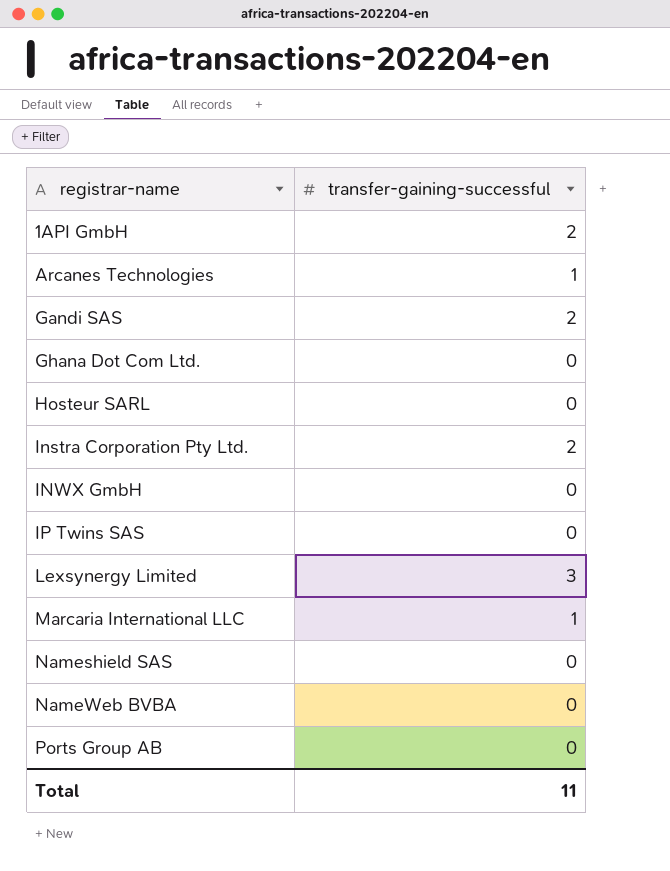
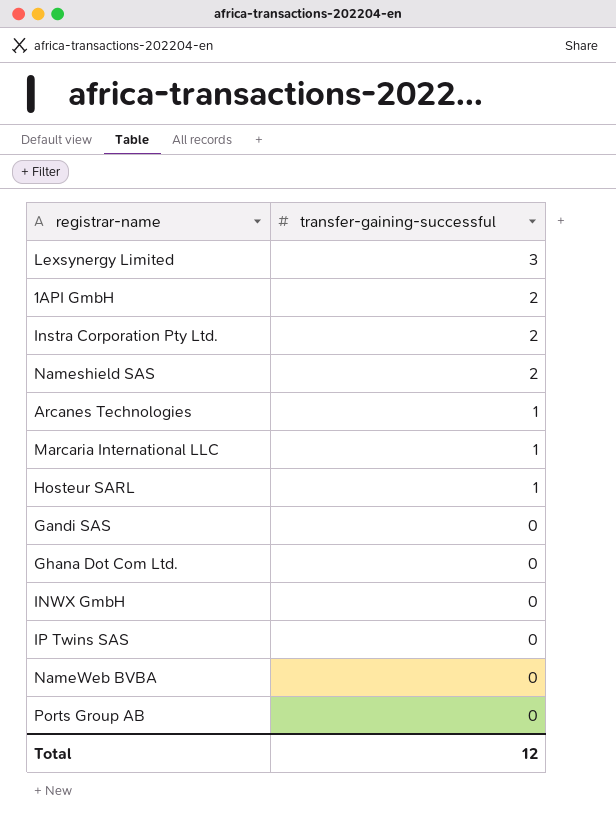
row order: registrar-name ascending -> transfer-gaining-successful descending
Nameshield SAS | transfer-gaining-successful: 0 -> 2
Hosteur SARL | transfer-gaining-successful: 0 -> 1
Gandi SAS | transfer-gaining-successful: 2 -> 0
Total | transfer-gaining-successful: 11 -> 12

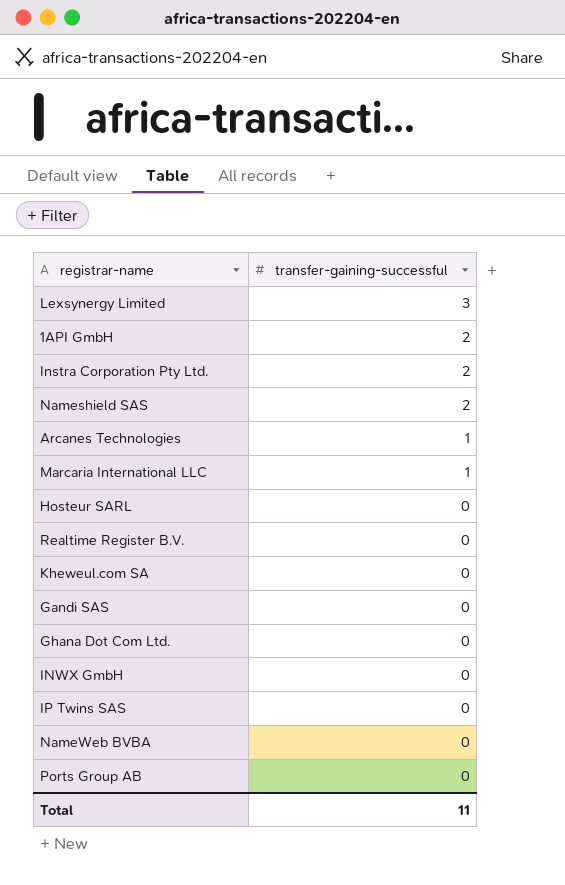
Hosteur SARL | transfer-gaining-successful: 1 -> 0
row Realtime Register B.V.: none -> 0
row Kheweul.com SA: none -> 0
Total | transfer-gaining-successful: 12 -> 11

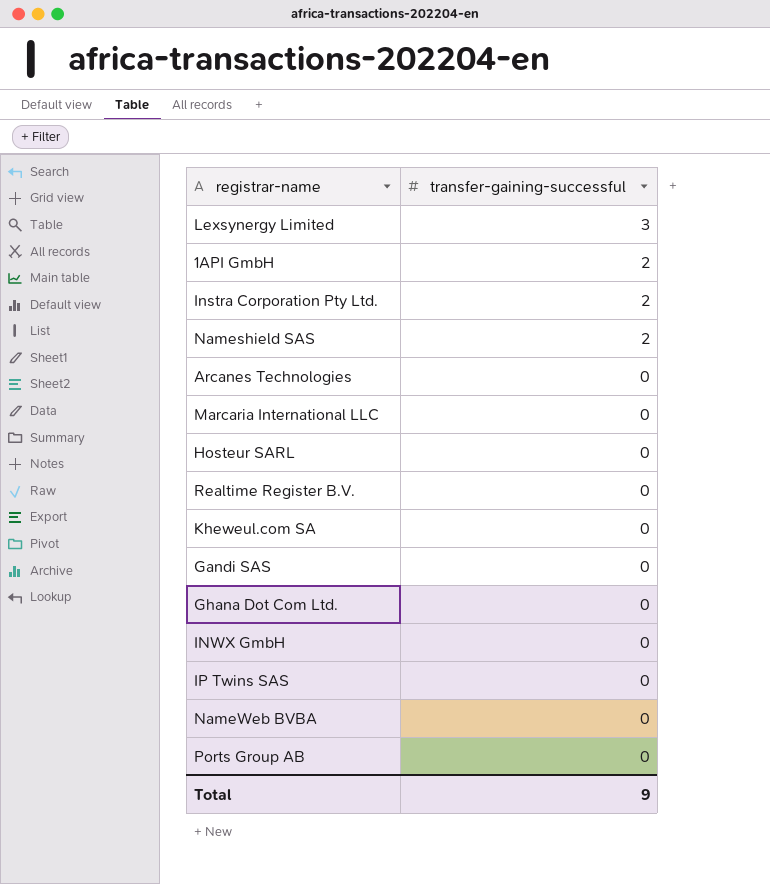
Arcanes Technologies | transfer-gaining-successful: 1 -> 0
Marcaria International LLC | transfer-gaining-successful: 1 -> 0
Total | transfer-gaining-successful: 11 -> 9

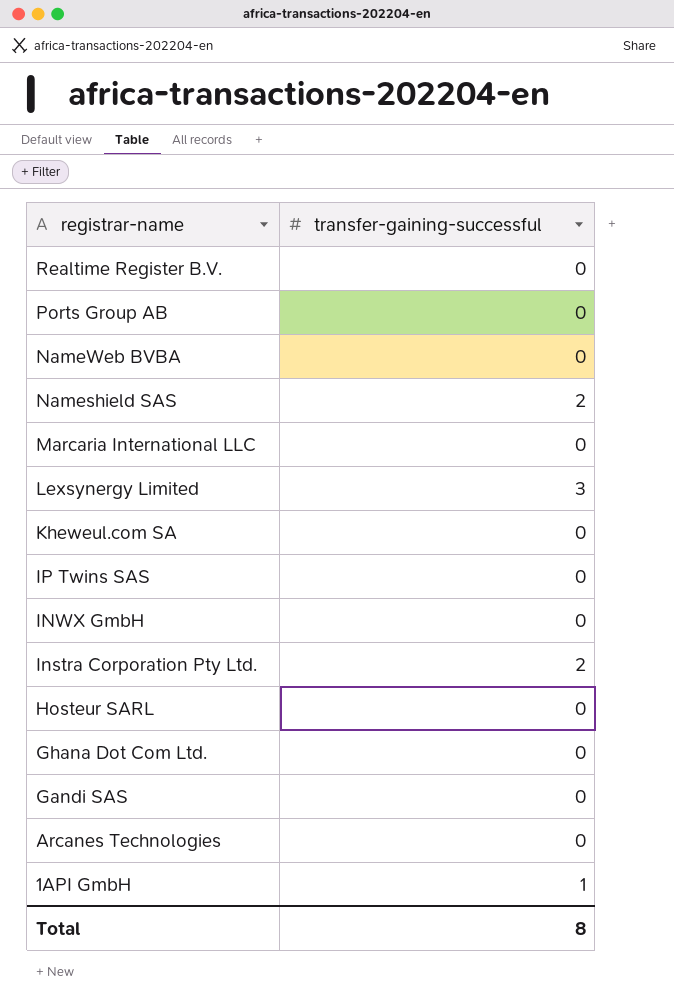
row order: transfer-gaining-successful descending -> registrar-name descending
1API GmbH | transfer-gaining-successful: 2 -> 1
Total | transfer-gaining-successful: 9 -> 8

